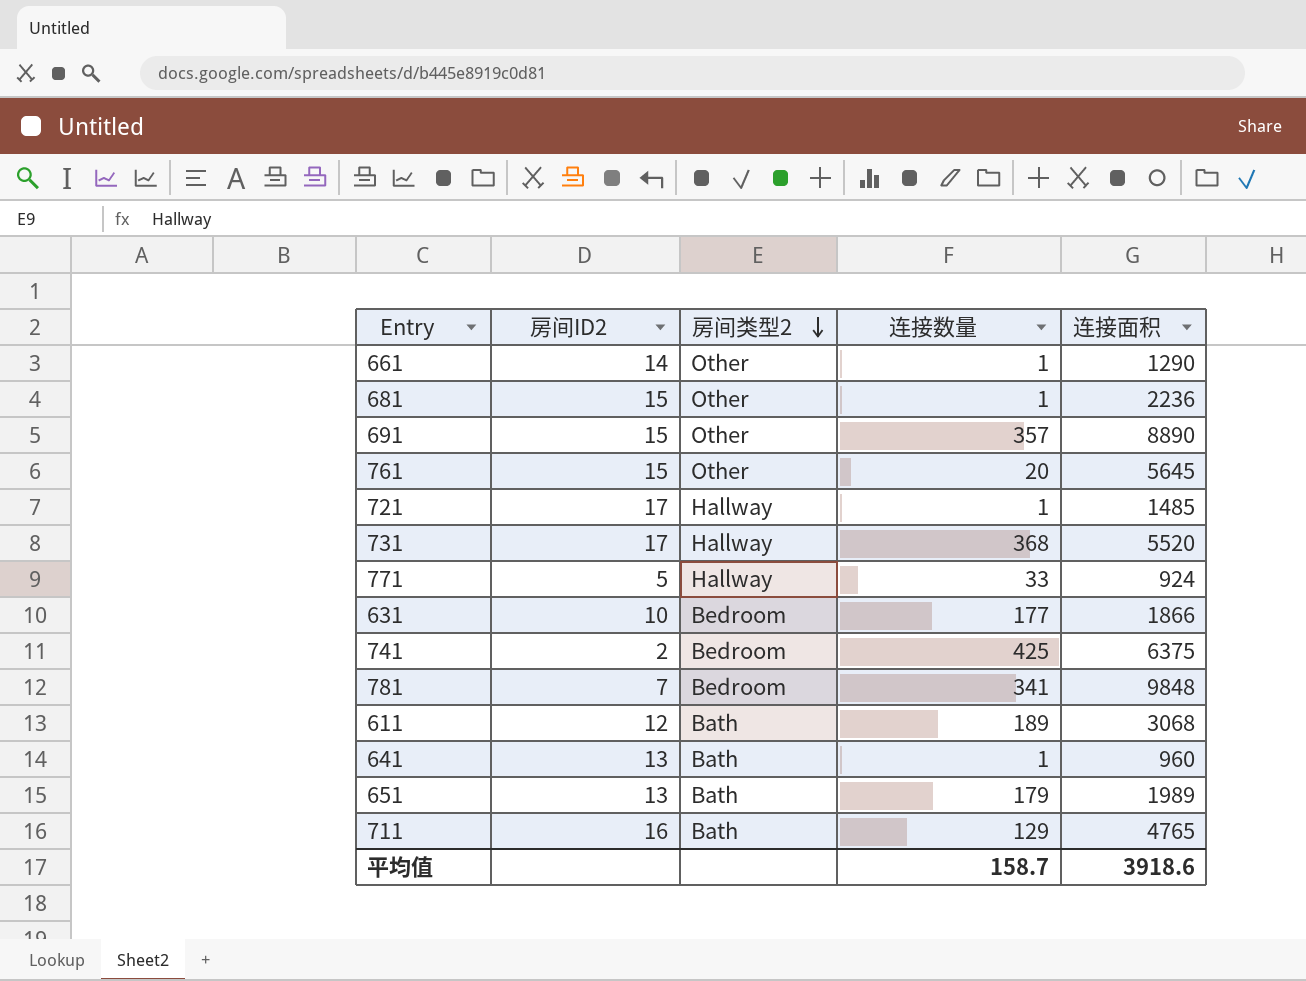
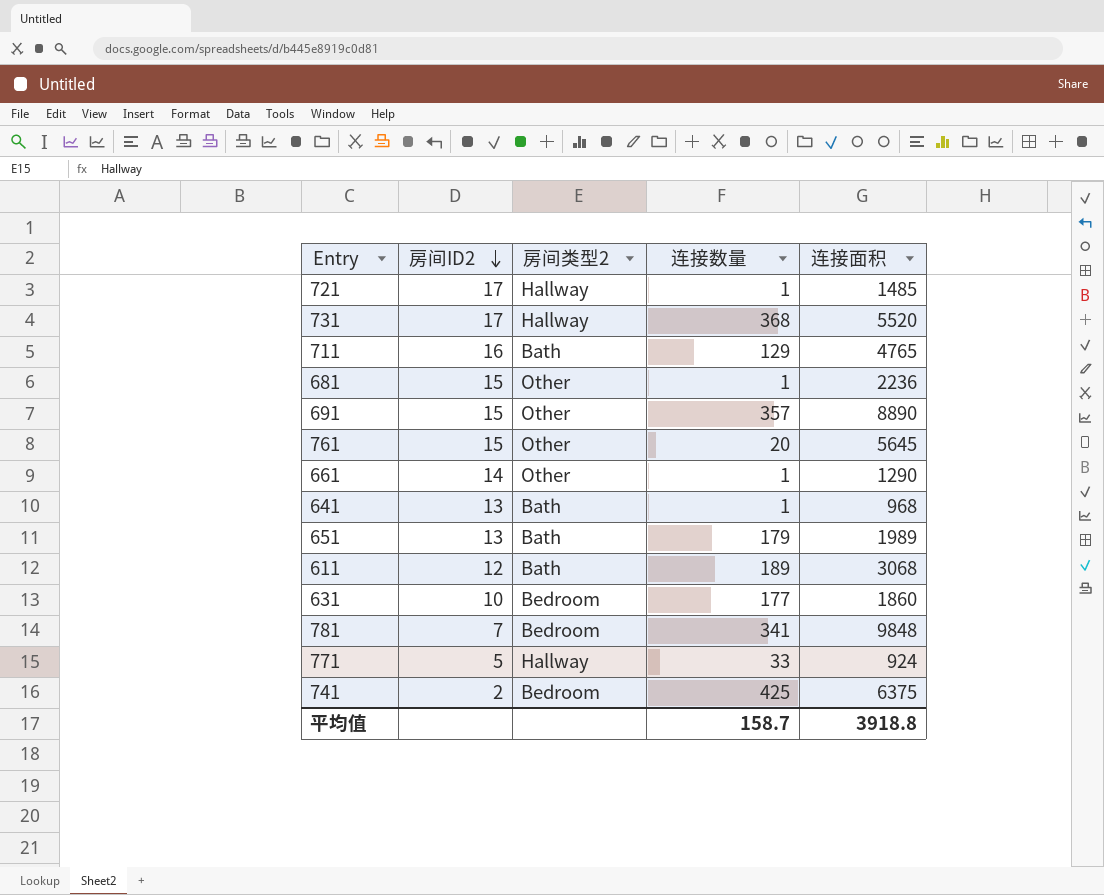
row order: 房间类型2 descending -> 房间ID2 descending
641 | 连接面积: 960 -> 968
631 | 连接面积: 1866 -> 1860
平均值 | 连接面积: 3918.6 -> 3918.8

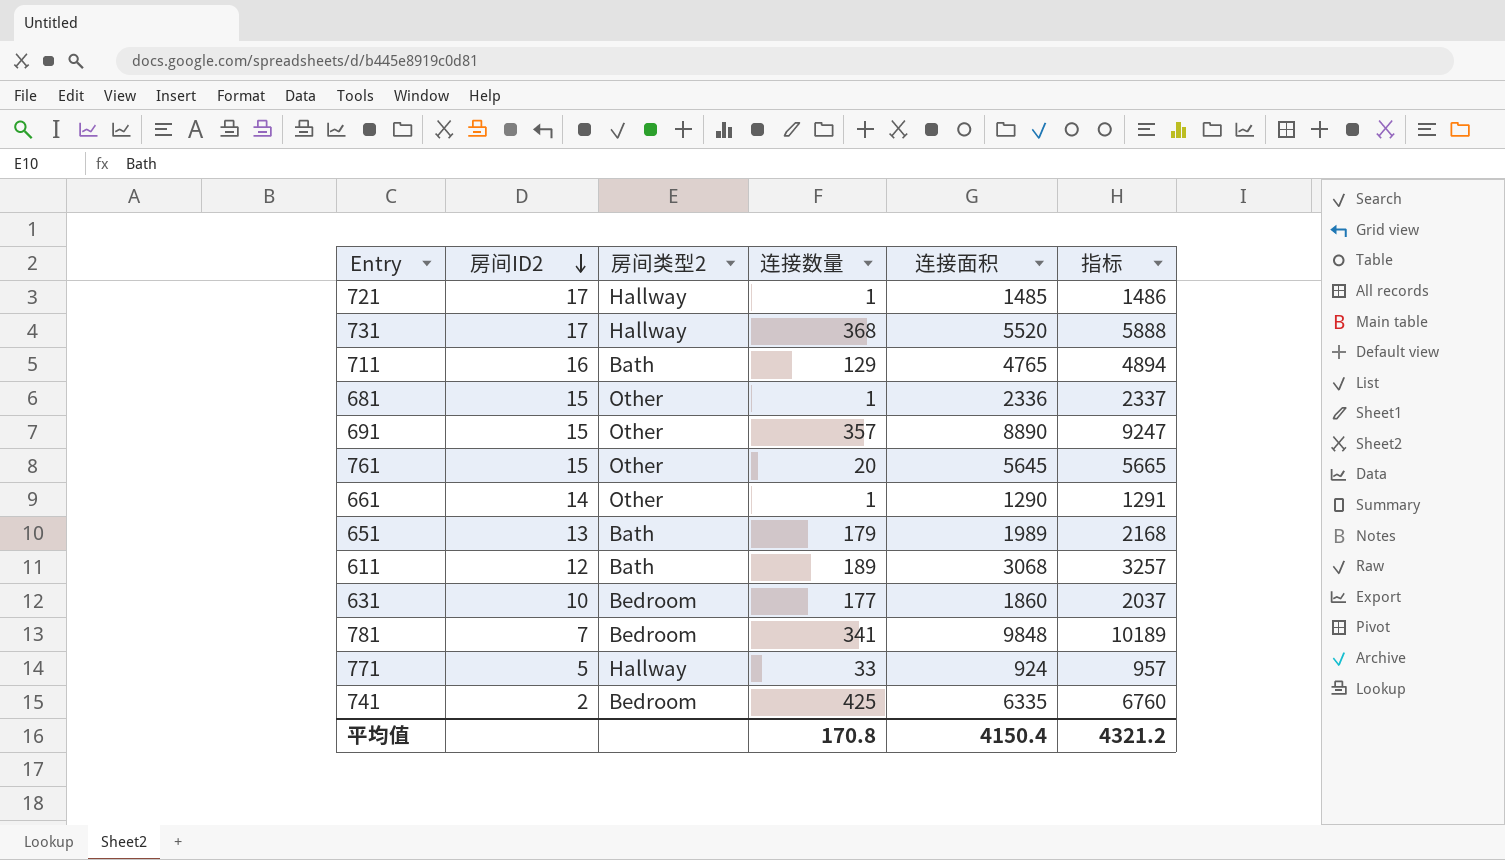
column 指标 | formula: none -> [连接数量] + [连接面积]
row 641: 13 | Bath | 1 | 968 -> none
681 | 连接面积: 2236 -> 2336
741 | 连接面积: 6375 -> 6335
平均值 | 连接数量: 158.7 -> 170.8
平均值 | 连接面积: 3918.8 -> 4150.4

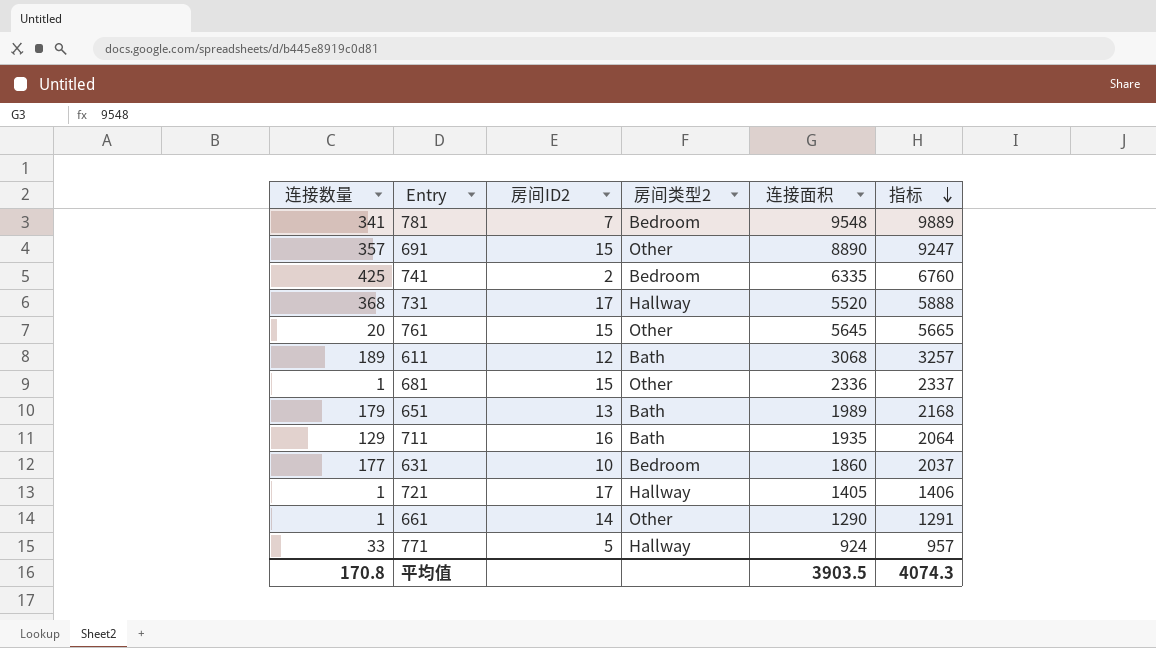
row order: 房间ID2 descending -> 指标 descending
column 连接数量 | position: 4 -> 1
781 | 连接面积: 9848 -> 9548
781 | 指标: 10189 -> 9889
711 | 连接面积: 4765 -> 1935
711 | 指标: 4894 -> 2064
721 | 连接面积: 1485 -> 1405
721 | 指标: 1486 -> 1406
平均值 | 连接面积: 4150.4 -> 3903.5
平均值 | 指标: 4321.2 -> 4074.3

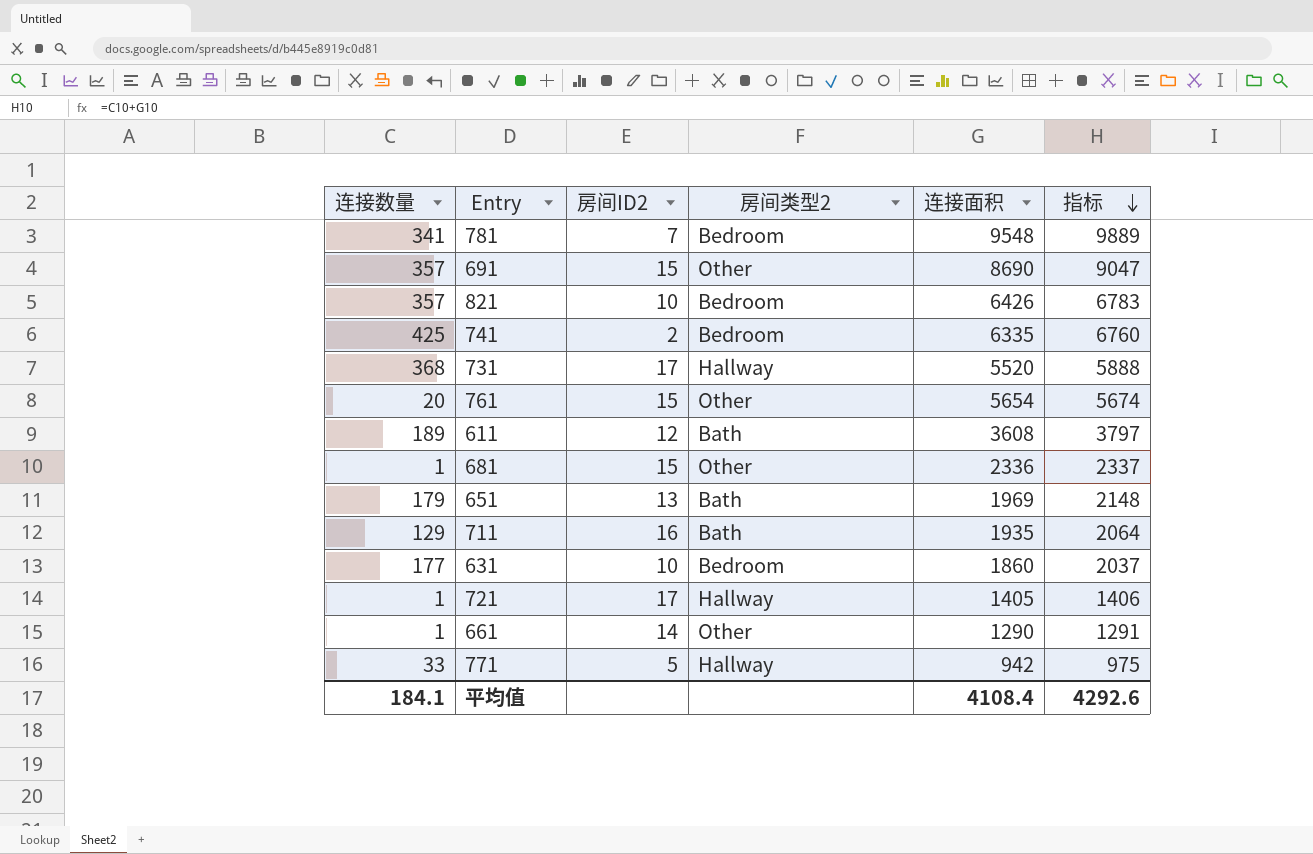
691 | 连接面积: 8890 -> 8690
691 | 指标: 9247 -> 9047
row 821: none -> 357 | 10 | Bedroom | 6426 | 6783
761 | 连接面积: 5645 -> 5654
761 | 指标: 5665 -> 5674
611 | 连接面积: 3068 -> 3608
611 | 指标: 3257 -> 3797
651 | 连接面积: 1989 -> 1969
651 | 指标: 2168 -> 2148
771 | 连接面积: 924 -> 942
771 | 指标: 957 -> 975
平均值 | 连接数量: 170.8 -> 184.1
平均值 | 连接面积: 3903.5 -> 4108.4
平均值 | 指标: 4074.3 -> 4292.6

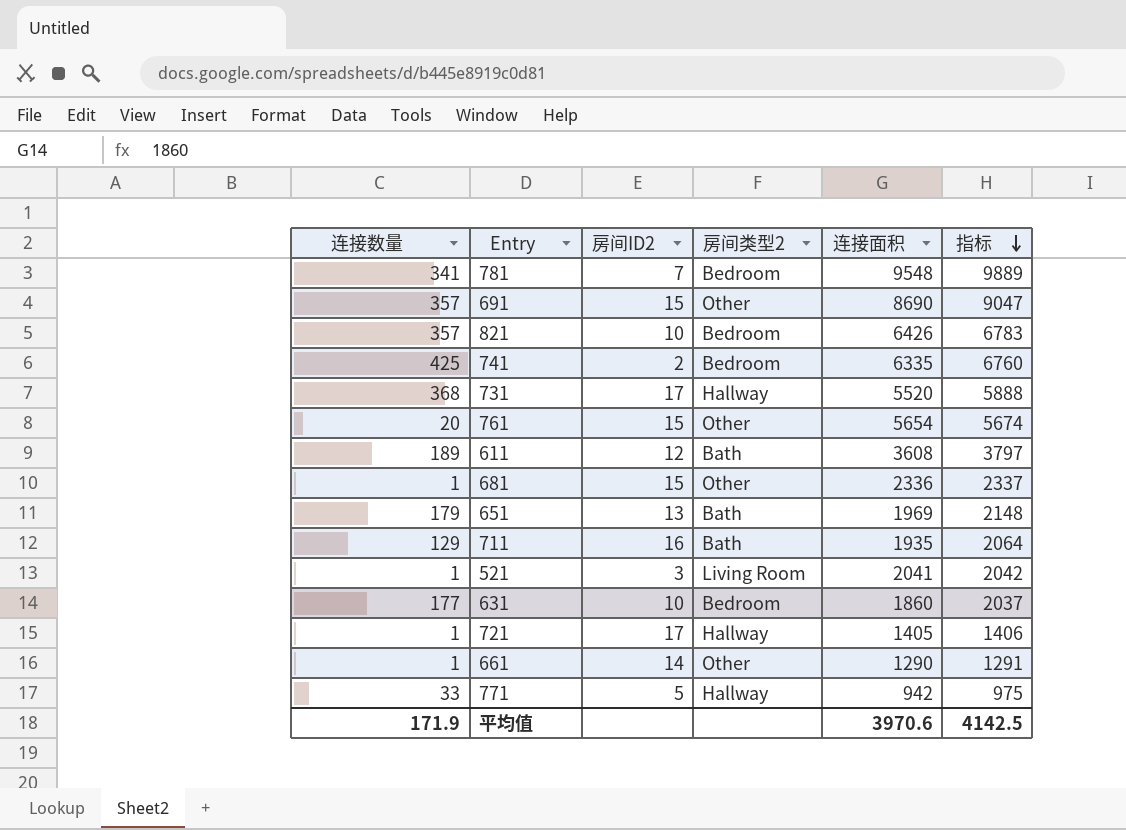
row 521: none -> 1 | 3 | Living Room | 2041 | 2042
平均值 | 连接数量: 184.1 -> 171.9
平均值 | 连接面积: 4108.4 -> 3970.6
平均值 | 指标: 4292.6 -> 4142.5

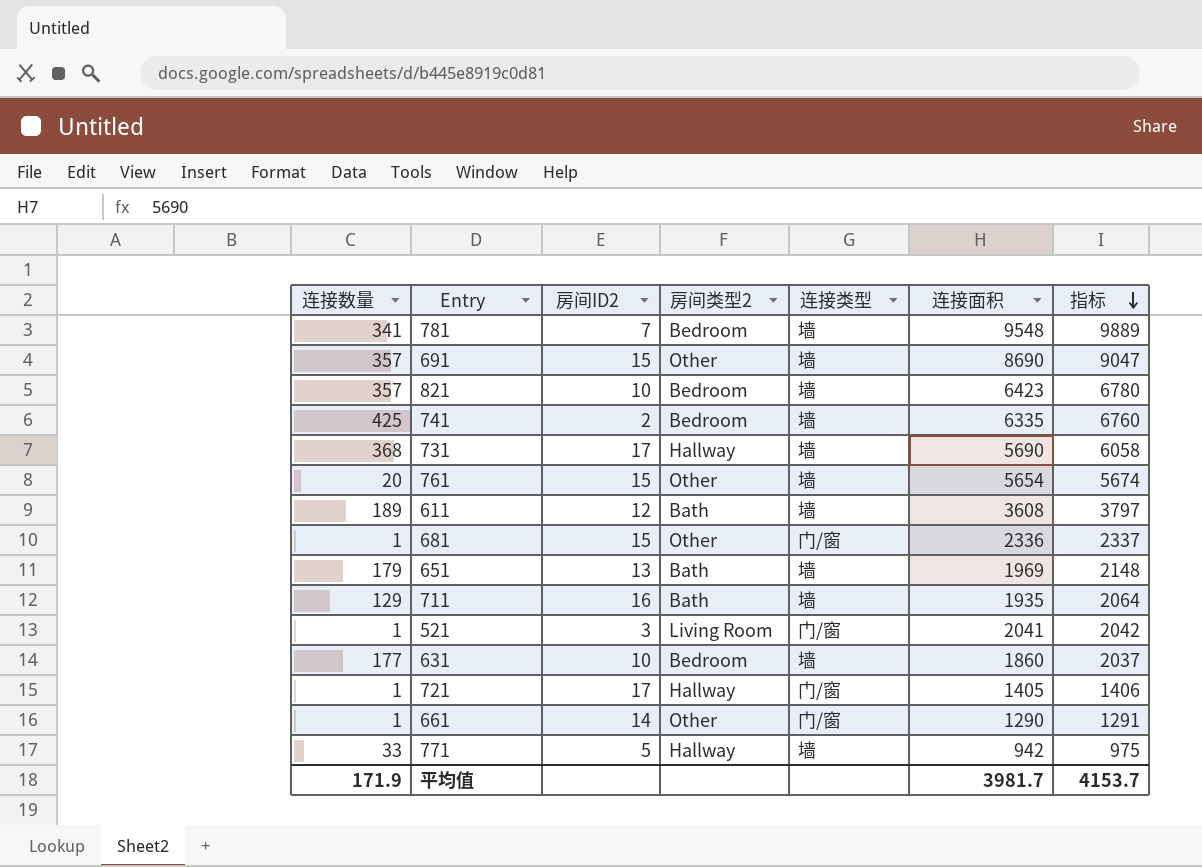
column 连接类型 | position: none -> 5
821 | 连接面积: 6426 -> 6423
821 | 指标: 6783 -> 6780
731 | 连接面积: 5520 -> 5690
731 | 指标: 5888 -> 6058
平均值 | 连接面积: 3970.6 -> 3981.7
平均值 | 指标: 4142.5 -> 4153.7

